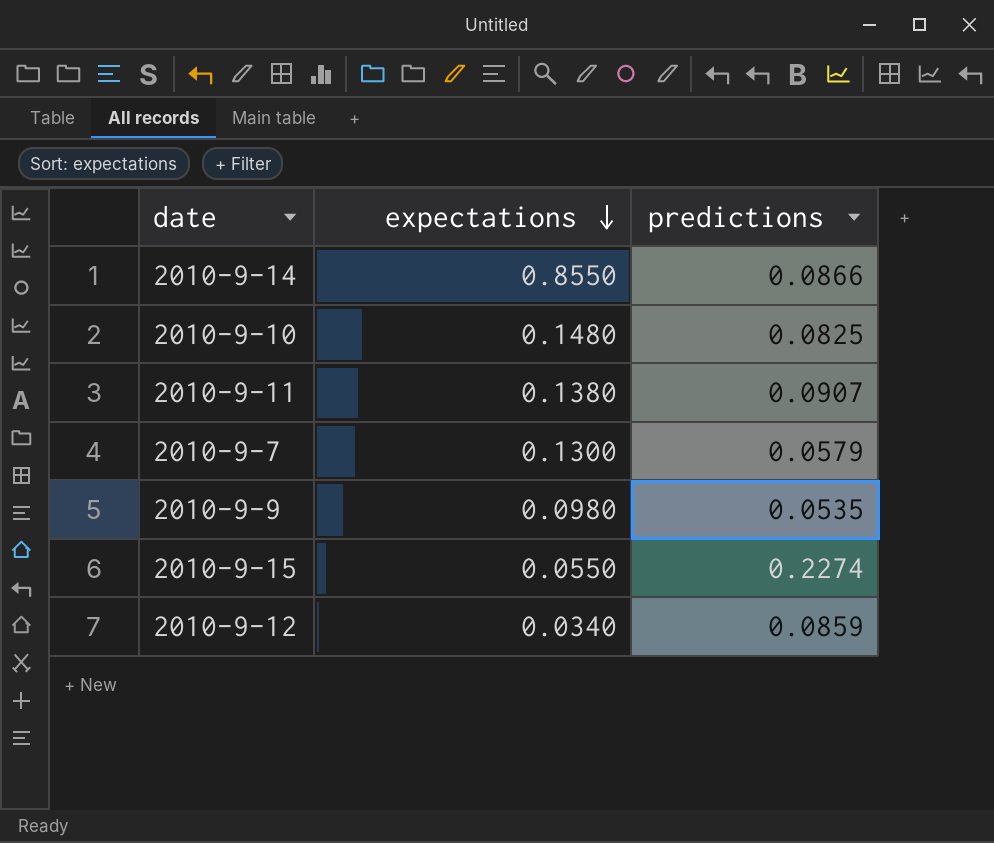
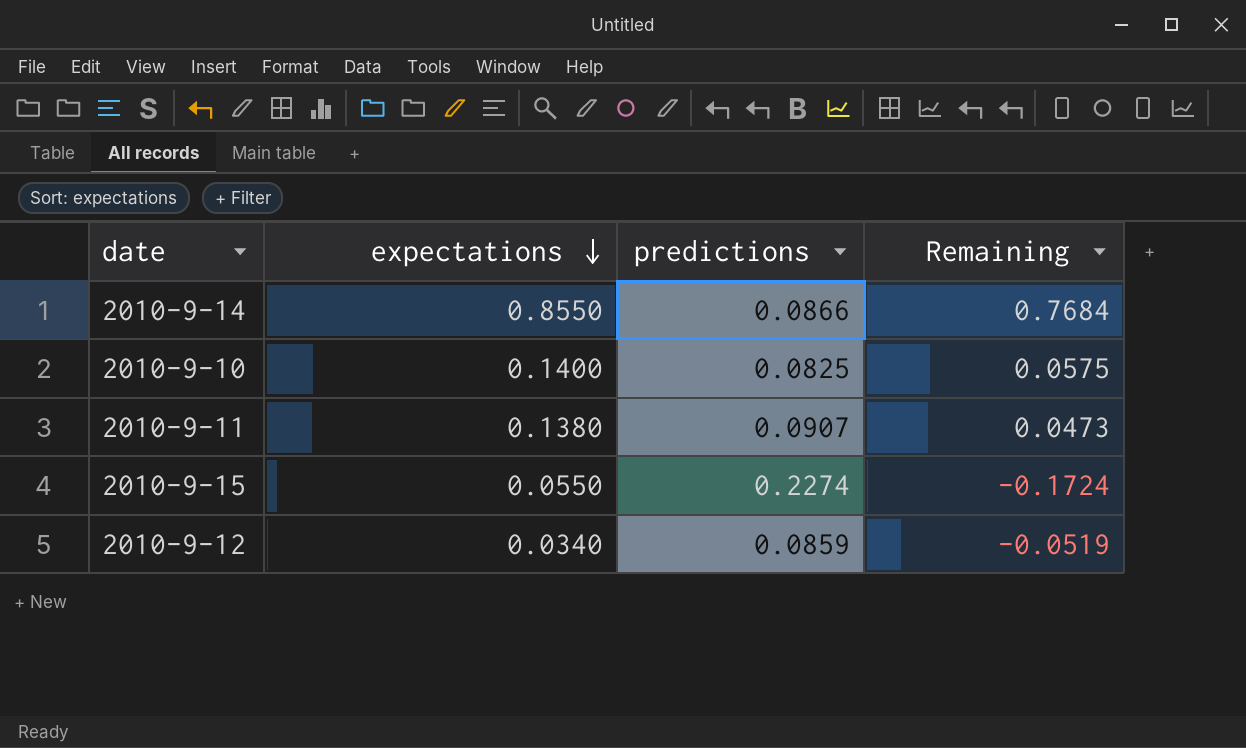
column Remaining | formula: none -> [expectations] - [predictions]
row 2010-9-7: 0.1300 | 0.0579 -> none
row 2010-9-9: 0.0980 | 0.0535 -> none
2010-9-10 | expectations: 0.1480 -> 0.1400

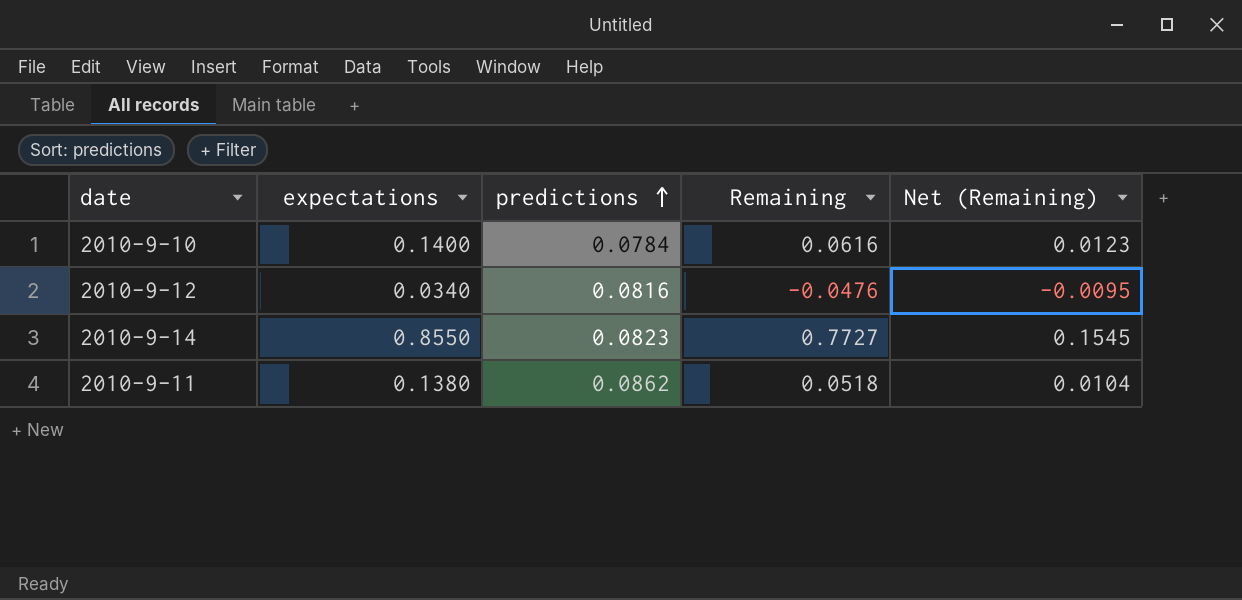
row order: expectations descending -> predictions ascending
column Net (Remaining) | formula: none -> [Remaining] * 0.2
row 2010-9-15: 0.0550 | 0.2274 | -0.1724 -> none
2010-9-10 | predictions: 0.0825 -> 0.0784
2010-9-10 | Remaining: 0.0575 -> 0.0616
2010-9-12 | predictions: 0.0859 -> 0.0816
2010-9-12 | Remaining: -0.0519 -> -0.0476
2010-9-14 | predictions: 0.0866 -> 0.0823
2010-9-14 | Remaining: 0.7684 -> 0.7727
2010-9-11 | predictions: 0.0907 -> 0.0862
2010-9-11 | Remaining: 0.0473 -> 0.0518

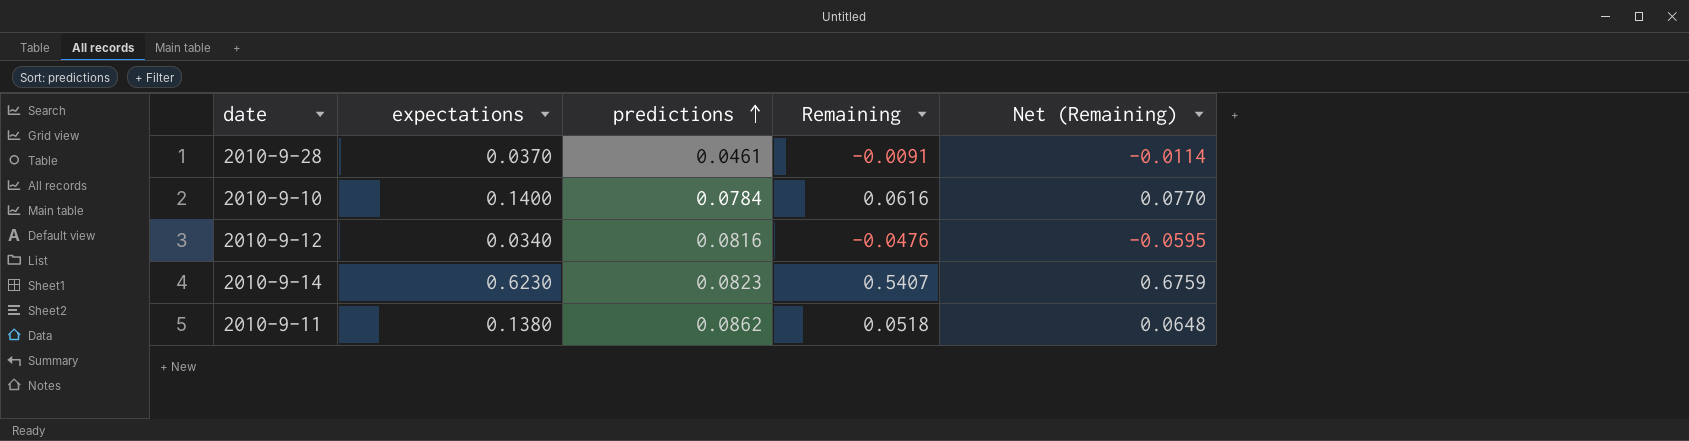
column Net (Remaining) | formula: [Remaining] * 0.2 -> [Remaining] * 1.25
row 2010-9-28: none -> 0.0370 | 0.0461 | -0.0091 | -0.0114
2010-9-14 | expectations: 0.8550 -> 0.6230
2010-9-14 | Remaining: 0.7727 -> 0.5407

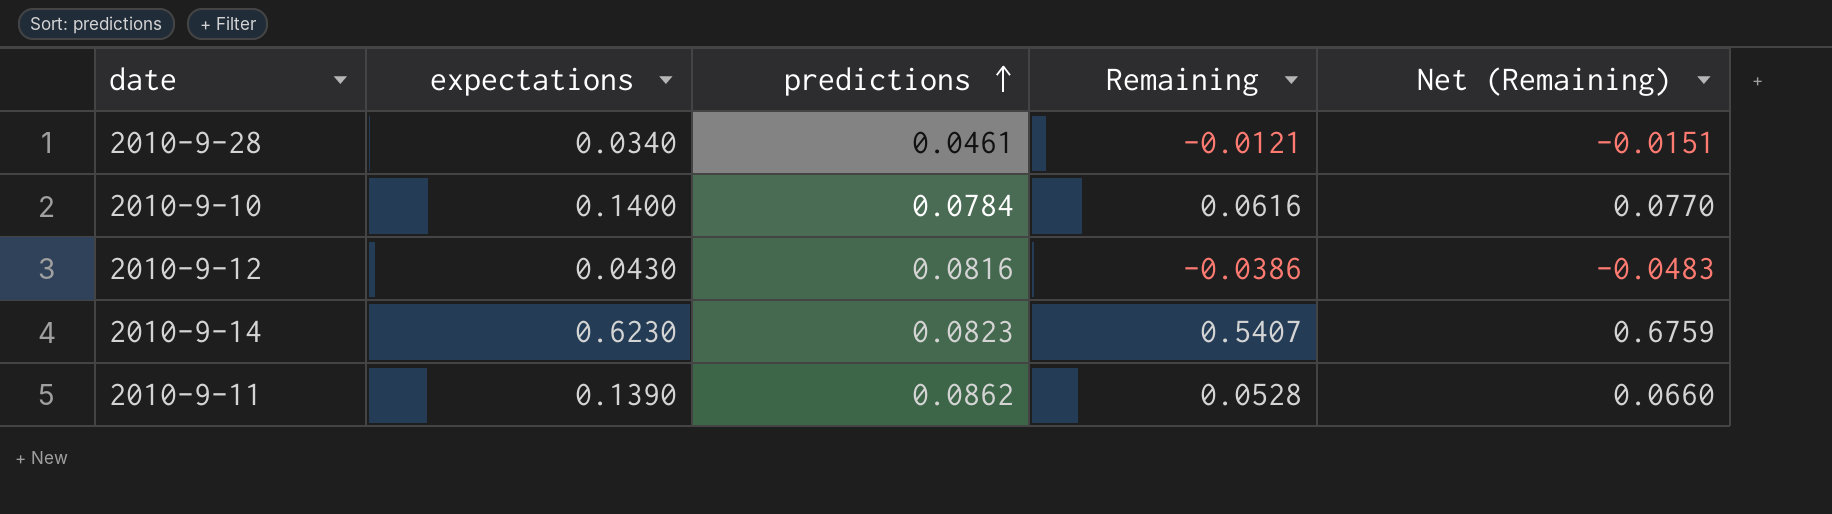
2010-9-28 | expectations: 0.0370 -> 0.0340
2010-9-28 | Remaining: -0.0091 -> -0.0121
2010-9-28 | Net (Remaining): -0.0114 -> -0.0151
2010-9-12 | expectations: 0.0340 -> 0.0430
2010-9-12 | Remaining: -0.0476 -> -0.0386
2010-9-12 | Net (Remaining): -0.0595 -> -0.0483
2010-9-11 | expectations: 0.1380 -> 0.1390
2010-9-11 | Remaining: 0.0518 -> 0.0528
2010-9-11 | Net (Remaining): 0.0648 -> 0.0660

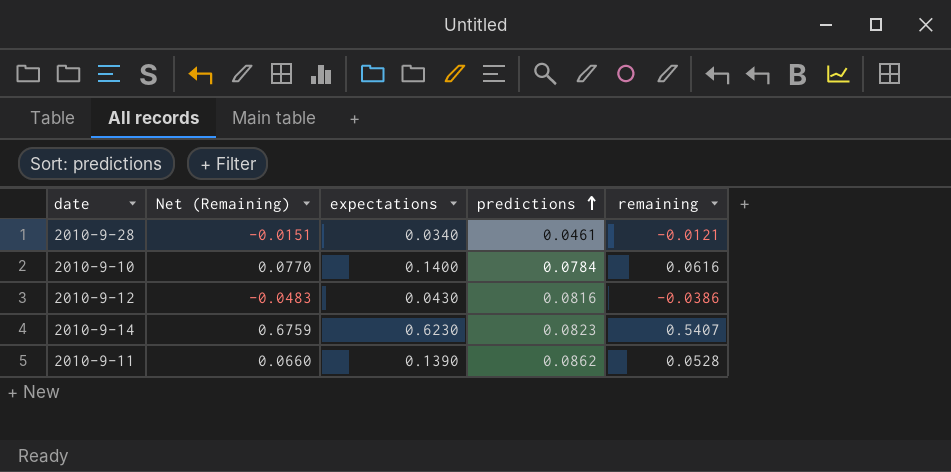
column Net (Remaining) | position: 5 -> 2
column name: Remaining -> remaining

